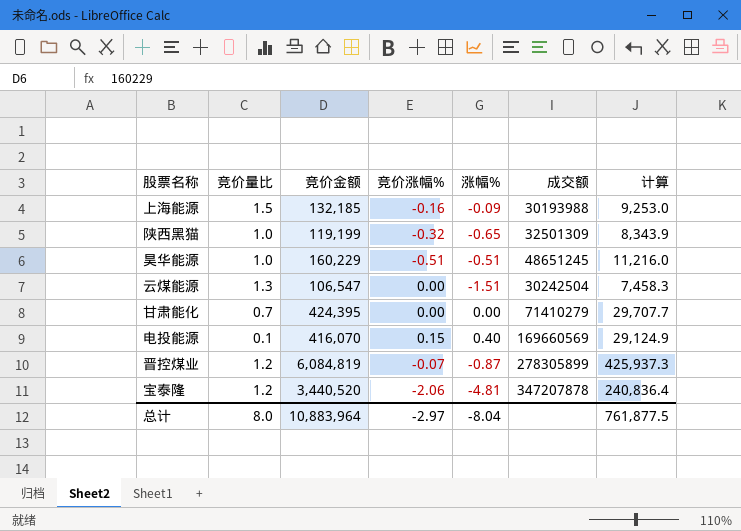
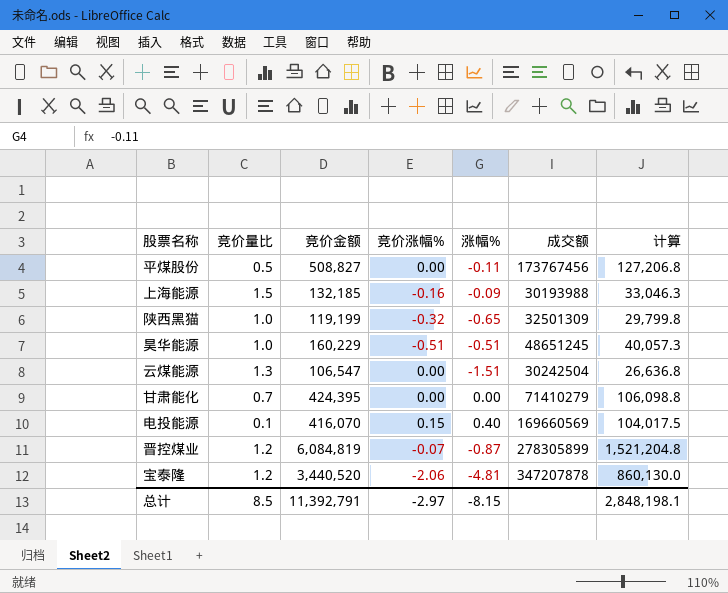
column 计算 | formula: [竞价金额] * 0.07 -> [竞价金额] * 0.25
row 平煤股份: none -> 0.5 | 508,827 | 0.00 | -0.11 | 173767456 | 127,206.8
总计 | 竞价量比: 8.0 -> 8.5
总计 | 竞价金额: 10,883,964 -> 11,392,791
总计 | 涨幅%: -8.04 -> -8.15
总计 | 计算: 761,877.5 -> 2,848,198.1

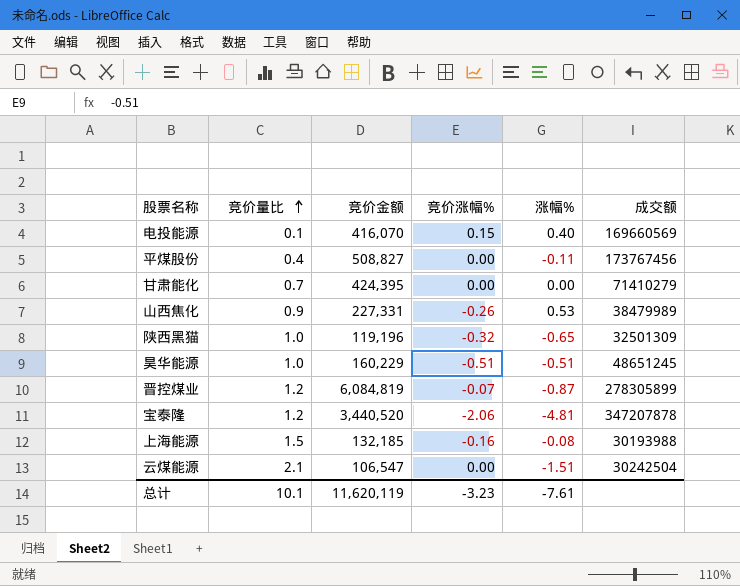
row order: none -> 竞价量比 ascending
column 计算 | formula: [竞价金额] * 0.25 -> none
平煤股份 | 竞价量比: 0.5 -> 0.4
row 山西焦化: none -> 0.9 | 227,331 | -0.26 | 0.53 | 38479989
陕西黑猫 | 竞价金额: 119,199 -> 119,196
上海能源 | 涨幅%: -0.09 -> -0.08
云煤能源 | 竞价量比: 1.3 -> 2.1
总计 | 竞价量比: 8.5 -> 10.1
总计 | 竞价金额: 11,392,791 -> 11,620,119
总计 | 竞价涨幅%: -2.97 -> -3.23
总计 | 涨幅%: -8.15 -> -7.61

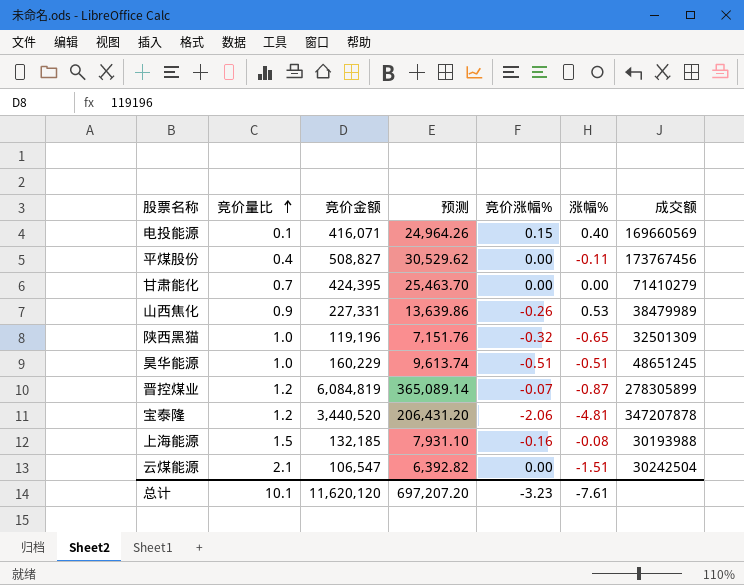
column 预测 | formula: none -> [竞价金额] * 0.06
电投能源 | 竞价金额: 416,070 -> 416,071
总计 | 竞价金额: 11,620,119 -> 11,620,120

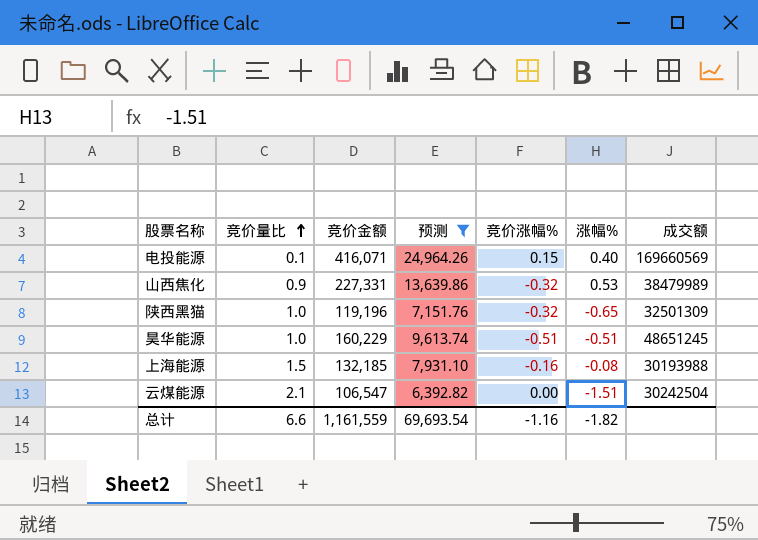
filter: none -> 预测 <= 24,964.26
山西焦化 | 竞价涨幅%: -0.26 -> -0.32
总计 | 竞价量比: 10.1 -> 6.6
总计 | 竞价金额: 11,620,120 -> 1,161,559
总计 | 预测: 697,207.20 -> 69,693.54
总计 | 竞价涨幅%: -3.23 -> -1.16
总计 | 涨幅%: -7.61 -> -1.82

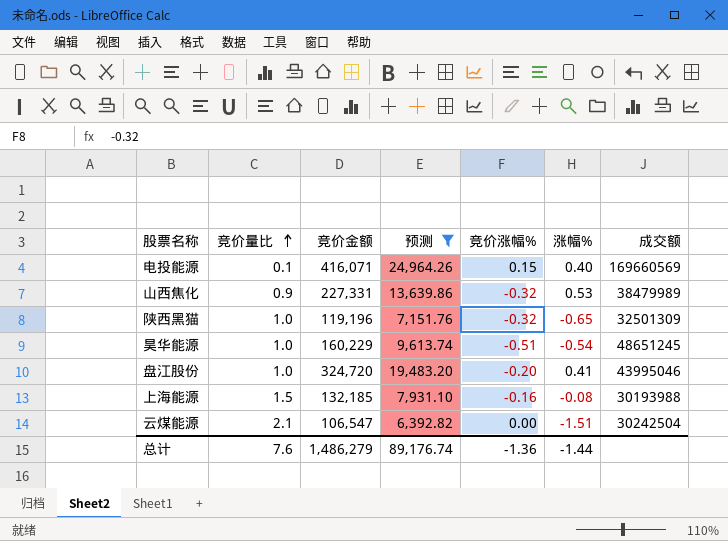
昊华能源 | 涨幅%: -0.51 -> -0.54
row 盘江股份: none -> 1.0 | 324,720 | 19,483.20 | -0.20 | 0.41 | 43995046
总计 | 竞价量比: 6.6 -> 7.6
总计 | 竞价金额: 1,161,559 -> 1,486,279
总计 | 预测: 69,693.54 -> 89,176.74
总计 | 竞价涨幅%: -1.16 -> -1.36
总计 | 涨幅%: -1.82 -> -1.44

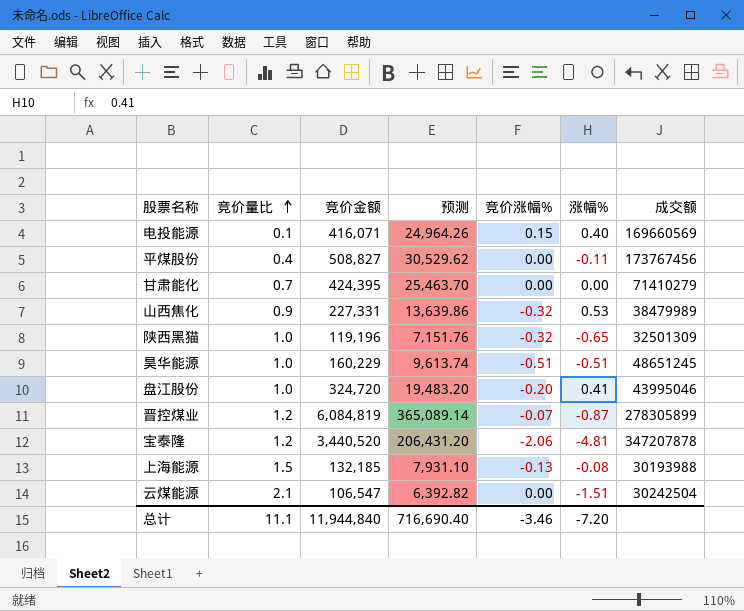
filter: 预测 <= 24,964.26 -> none
昊华能源 | 涨幅%: -0.54 -> -0.51
上海能源 | 竞价涨幅%: -0.16 -> -0.13
总计 | 竞价量比: 7.6 -> 11.1
总计 | 竞价金额: 1,486,279 -> 11,944,840
总计 | 预测: 89,176.74 -> 716,690.40
总计 | 竞价涨幅%: -1.36 -> -3.46
总计 | 涨幅%: -1.44 -> -7.20

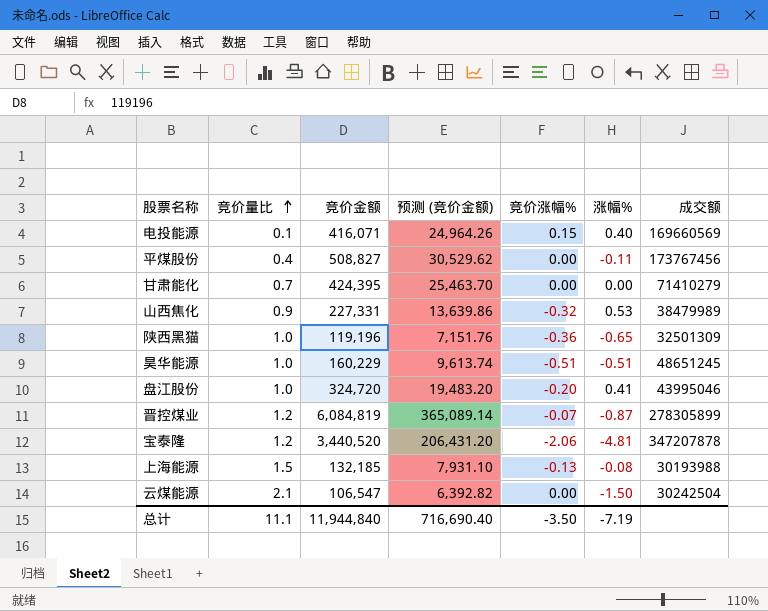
column name: 预测 -> 预测 (竞价金额)
陕西黑猫 | 竞价涨幅%: -0.32 -> -0.36
云煤能源 | 涨幅%: -1.51 -> -1.50
总计 | 竞价涨幅%: -3.46 -> -3.50
总计 | 涨幅%: -7.20 -> -7.19

